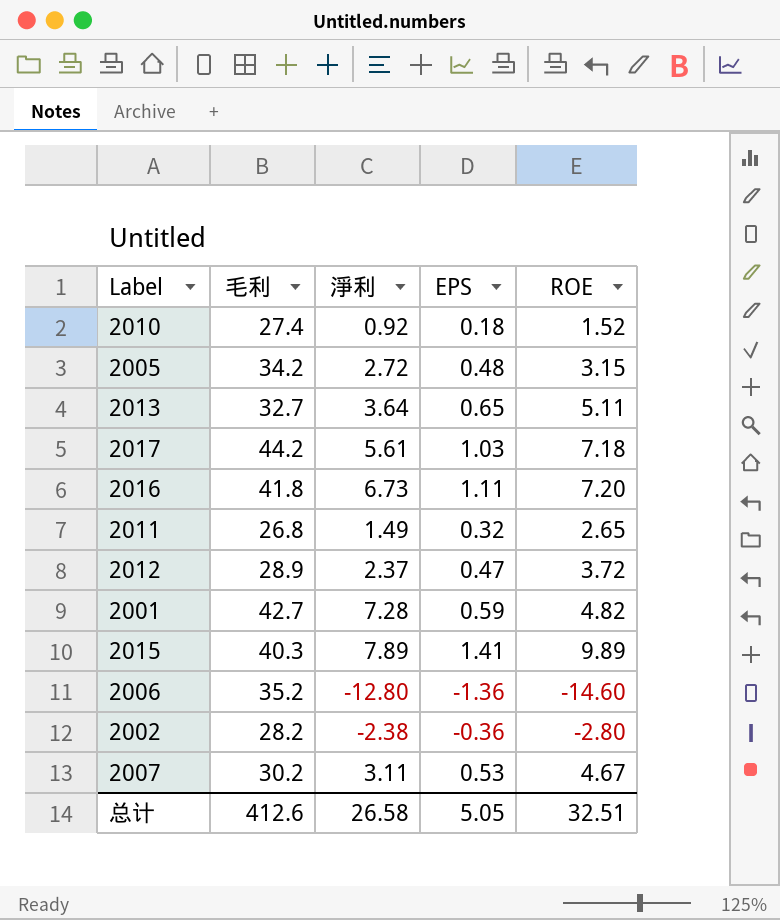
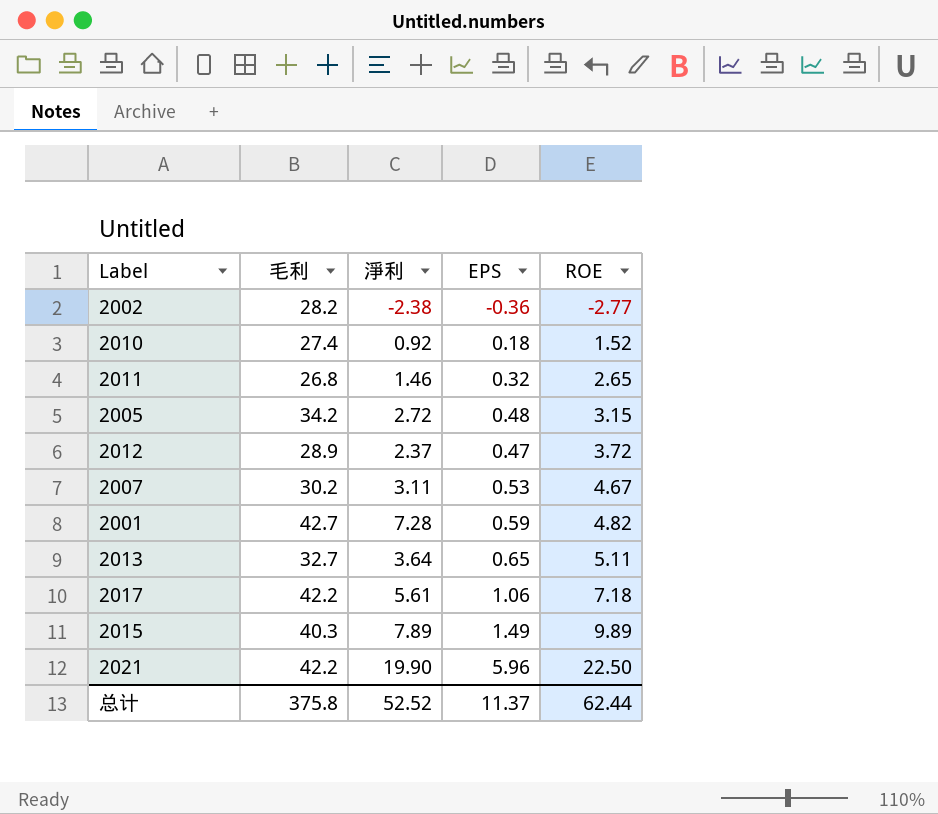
row order: none -> ROE ascending
row 2016: 41.8 | 6.73 | 1.11 | 7.20 -> none
row 2006: 35.2 | -12.80 | -1.36 | -14.60 -> none
2002 | ROE: -2.80 -> -2.77
2011 | 淨利: 1.49 -> 1.46
2017 | 毛利: 44.2 -> 42.2
2017 | EPS: 1.03 -> 1.06
2015 | EPS: 1.41 -> 1.49
row 2021: none -> 42.2 | 19.90 | 5.96 | 22.50
总计 | 毛利: 412.6 -> 375.8
总计 | 淨利: 26.58 -> 52.52
总计 | EPS: 5.05 -> 11.37
总计 | ROE: 32.51 -> 62.44

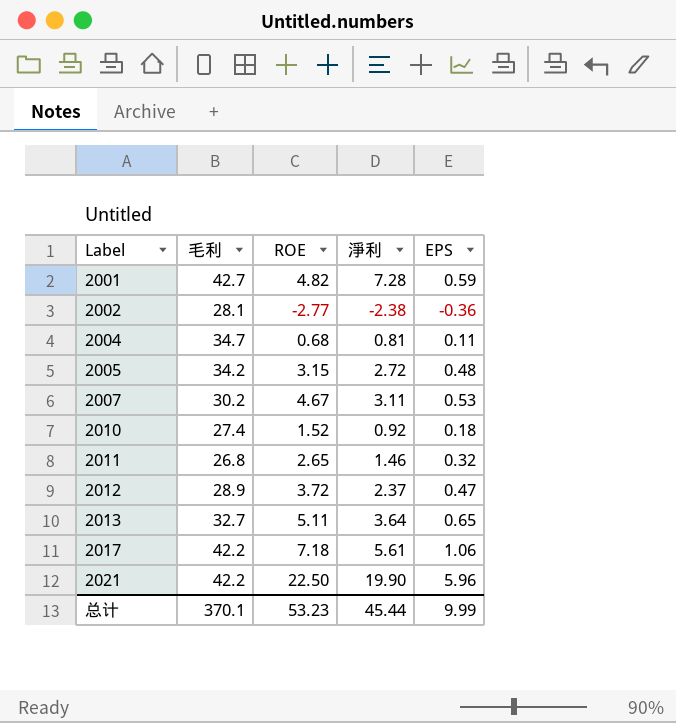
row order: ROE ascending -> Label ascending
column ROE | position: 5 -> 3
row 2015: 40.3 | 7.89 | 1.49 | 9.89 -> none
2002 | 毛利: 28.2 -> 28.1
row 2004: none -> 34.7 | 0.68 | 0.81 | 0.11
总计 | 毛利: 375.8 -> 370.1
总计 | ROE: 62.44 -> 53.23
总计 | 淨利: 52.52 -> 45.44
总计 | EPS: 11.37 -> 9.99

